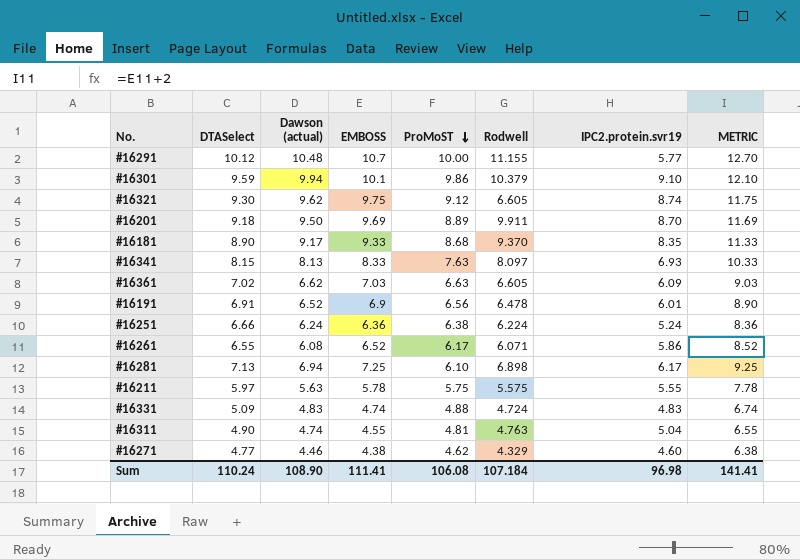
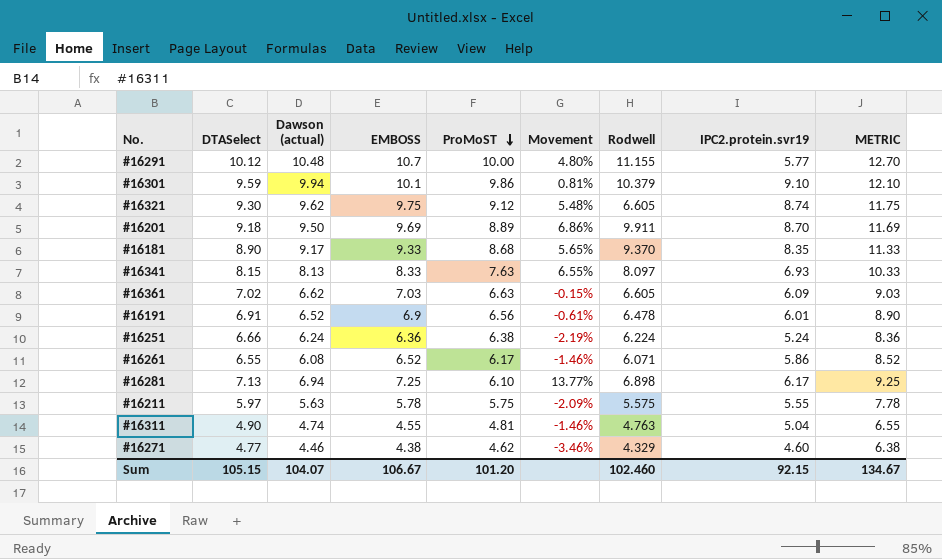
column Movement | formula: none -> ([Dawson (actual)] - [ProMoST]) / [ProMoST]
row #16331: 5.09 | 4.83 | 4.74 | 4.88 | 4.724 | 4.83 | 6.74 -> none
Sum | DTASelect: 110.24 -> 105.15
Sum | Dawson (actual): 108.90 -> 104.07
Sum | EMBOSS: 111.41 -> 106.67
Sum | ProMoST: 106.08 -> 101.20
Sum | Rodwell: 107.184 -> 102.460
Sum | IPC2.protein.svr19: 96.98 -> 92.15
Sum | METRIC: 141.41 -> 134.67

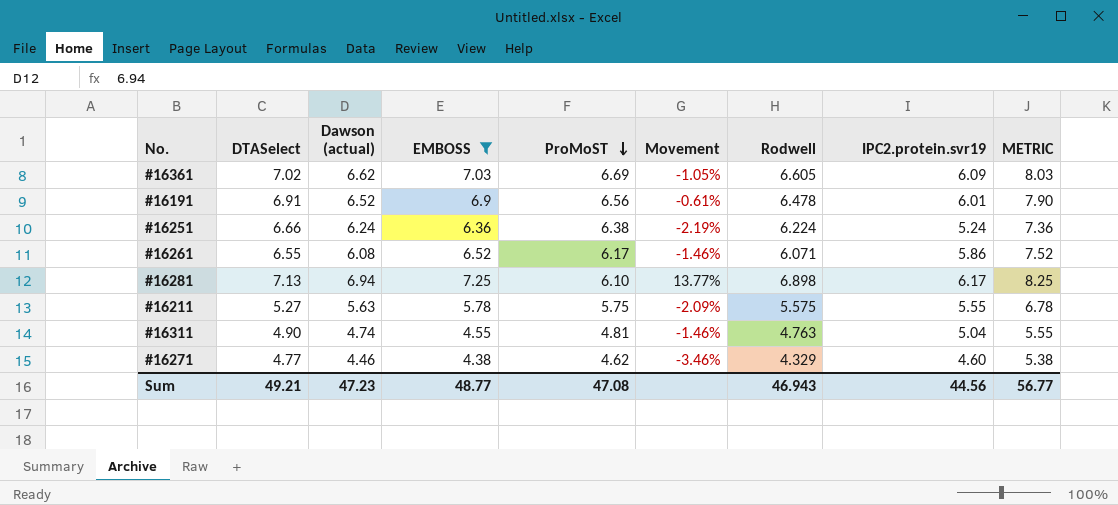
filter: none -> EMBOSS <= 7.25
column METRIC | formula: [EMBOSS] + 2 -> [EMBOSS] + 1
#16361 | ProMoST: 6.63 -> 6.69
#16361 | Movement: -0.15% -> -1.05%
#16211 | DTASelect: 5.97 -> 5.27
Sum | DTASelect: 105.15 -> 49.21
Sum | Dawson (actual): 104.07 -> 47.23
Sum | EMBOSS: 106.67 -> 48.77
Sum | ProMoST: 101.20 -> 47.08
Sum | Rodwell: 102.460 -> 46.943
Sum | IPC2.protein.svr19: 92.15 -> 44.56
Sum | METRIC: 134.67 -> 56.77

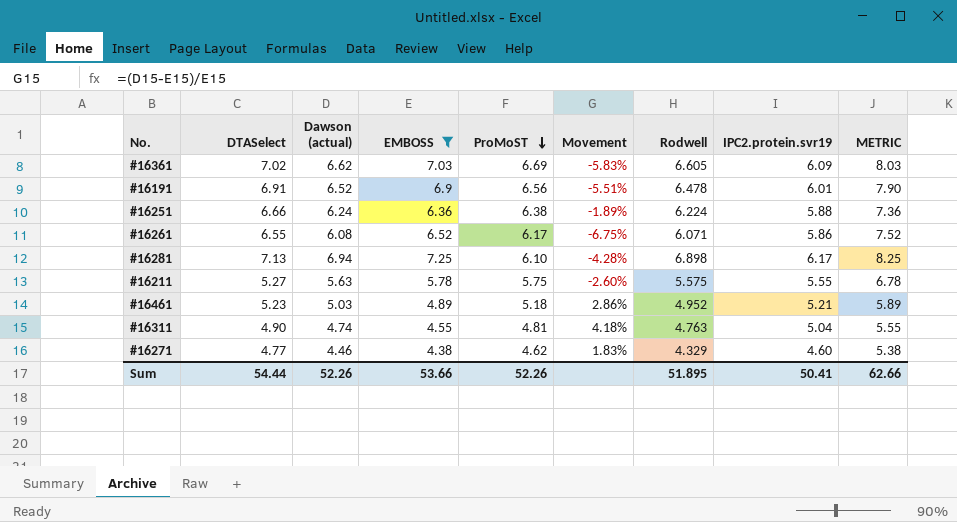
column Movement | formula: ([Dawson (actual)] - [ProMoST]) / [ProMoST] -> ([Dawson (actual)] - [EMBOSS]) / [EMBOSS]
#16251 | IPC2.protein.svr19: 5.24 -> 5.88
row #16461: none -> 5.23 | 5.03 | 4.89 | 5.18 | 2.86% | 4.952 | 5.21 | 5.89
Sum | DTASelect: 49.21 -> 54.44
Sum | Dawson (actual): 47.23 -> 52.26
Sum | EMBOSS: 48.77 -> 53.66
Sum | ProMoST: 47.08 -> 52.26
Sum | Rodwell: 46.943 -> 51.895
Sum | IPC2.protein.svr19: 44.56 -> 50.41
Sum | METRIC: 56.77 -> 62.66

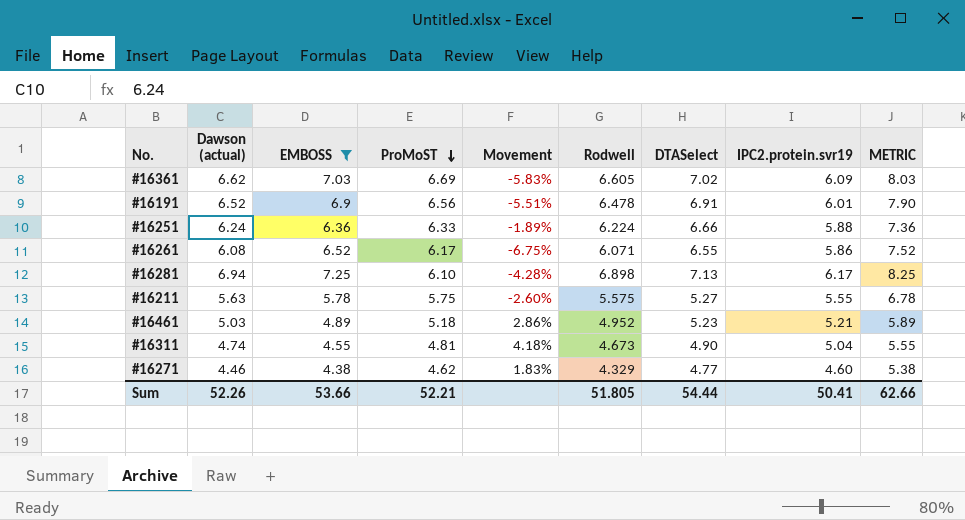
column DTASelect | position: 2 -> 7
#16251 | ProMoST: 6.38 -> 6.33
#16311 | Rodwell: 4.763 -> 4.673
Sum | ProMoST: 52.26 -> 52.21
Sum | Rodwell: 51.895 -> 51.805

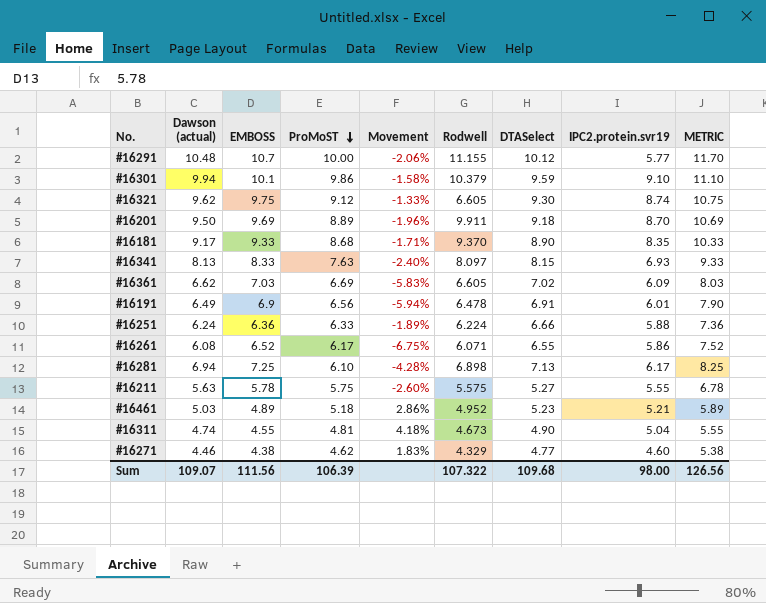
filter: EMBOSS <= 7.25 -> none
#16191 | Dawson (actual): 6.52 -> 6.49
#16191 | Movement: -5.51% -> -5.94%
Sum | Dawson (actual): 52.26 -> 109.07
Sum | EMBOSS: 53.66 -> 111.56
Sum | ProMoST: 52.21 -> 106.39
Sum | Rodwell: 51.805 -> 107.322
Sum | DTASelect: 54.44 -> 109.68
Sum | IPC2.protein.svr19: 50.41 -> 98.00
Sum | METRIC: 62.66 -> 126.56

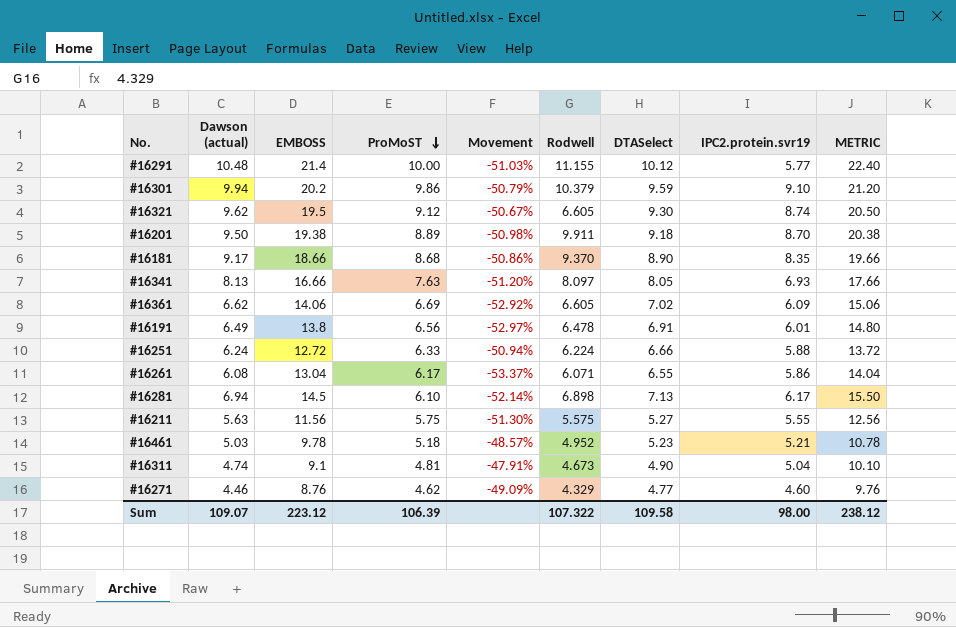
#16291 | EMBOSS: 10.7 -> 21.4
#16291 | Movement: -2.06% -> -51.03%
#16291 | METRIC: 11.70 -> 22.40
#16301 | EMBOSS: 10.1 -> 20.2
#16301 | Movement: -1.58% -> -50.79%
#16301 | METRIC: 11.10 -> 21.20
#16321 | EMBOSS: 9.75 -> 19.5
#16321 | Movement: -1.33% -> -50.67%
#16321 | METRIC: 10.75 -> 20.50
#16201 | EMBOSS: 9.69 -> 19.38
#16201 | Movement: -1.96% -> -50.98%
#16201 | METRIC: 10.69 -> 20.38
#16181 | EMBOSS: 9.33 -> 18.66
#16181 | Movement: -1.71% -> -50.86%
#16181 | METRIC: 10.33 -> 19.66
#16341 | EMBOSS: 8.33 -> 16.66
#16341 | Movement: -2.40% -> -51.20%
#16341 | DTASelect: 8.15 -> 8.05
#16341 | METRIC: 9.33 -> 17.66
#16361 | EMBOSS: 7.03 -> 14.06
#16361 | Movement: -5.83% -> -52.92%
#16361 | METRIC: 8.03 -> 15.06
#16191 | EMBOSS: 6.9 -> 13.8
#16191 | Movement: -5.94% -> -52.97%
#16191 | METRIC: 7.90 -> 14.80
#16251 | EMBOSS: 6.36 -> 12.72
#16251 | Movement: -1.89% -> -50.94%
#16251 | METRIC: 7.36 -> 13.72
#16261 | EMBOSS: 6.52 -> 13.04
#16261 | Movement: -6.75% -> -53.37%
#16261 | METRIC: 7.52 -> 14.04
#16281 | EMBOSS: 7.25 -> 14.5
#16281 | Movement: -4.28% -> -52.14%
#16281 | METRIC: 8.25 -> 15.50
#16211 | EMBOSS: 5.78 -> 11.56
#16211 | Movement: -2.60% -> -51.30%
#16211 | METRIC: 6.78 -> 12.56
#16461 | EMBOSS: 4.89 -> 9.78
#16461 | Movement: 2.86% -> -48.57%
#16461 | METRIC: 5.89 -> 10.78
#16311 | EMBOSS: 4.55 -> 9.1
#16311 | Movement: 4.18% -> -47.91%
#16311 | METRIC: 5.55 -> 10.10
#16271 | EMBOSS: 4.38 -> 8.76
#16271 | Movement: 1.83% -> -49.09%
#16271 | METRIC: 5.38 -> 9.76
Sum | EMBOSS: 111.56 -> 223.12
Sum | DTASelect: 109.68 -> 109.58
Sum | METRIC: 126.56 -> 238.12

